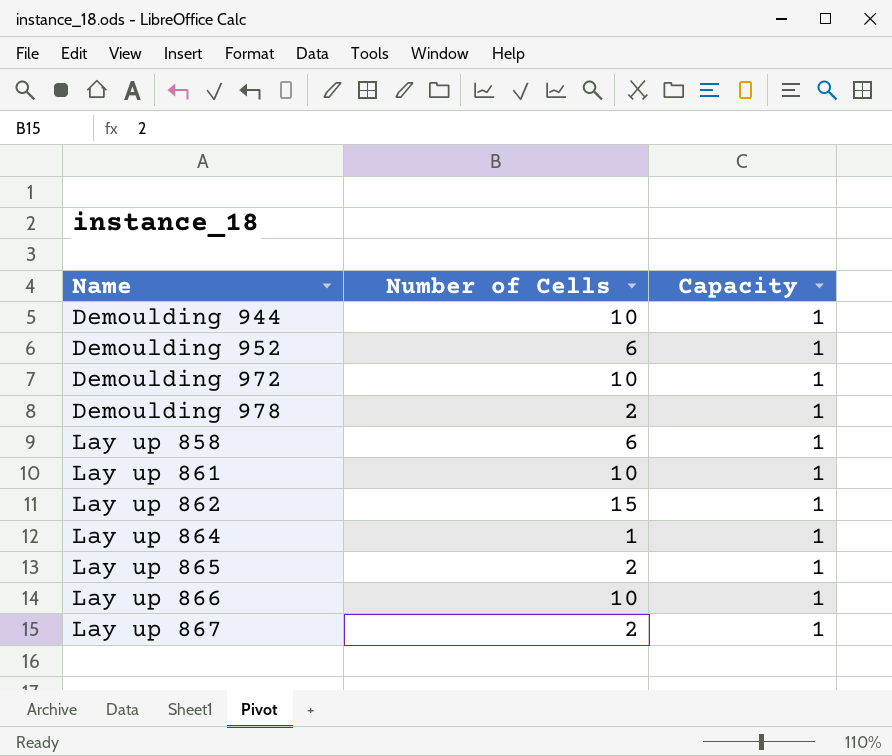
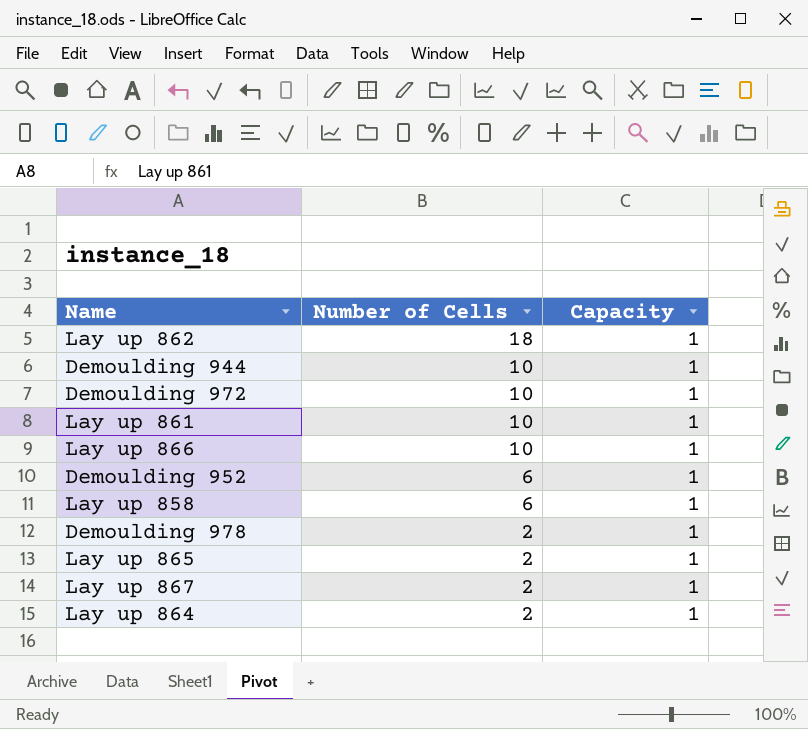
row order: Name ascending -> Number of Cells descending
Lay up 862 | Number of Cells: 15 -> 18
Lay up 864 | Number of Cells: 1 -> 2

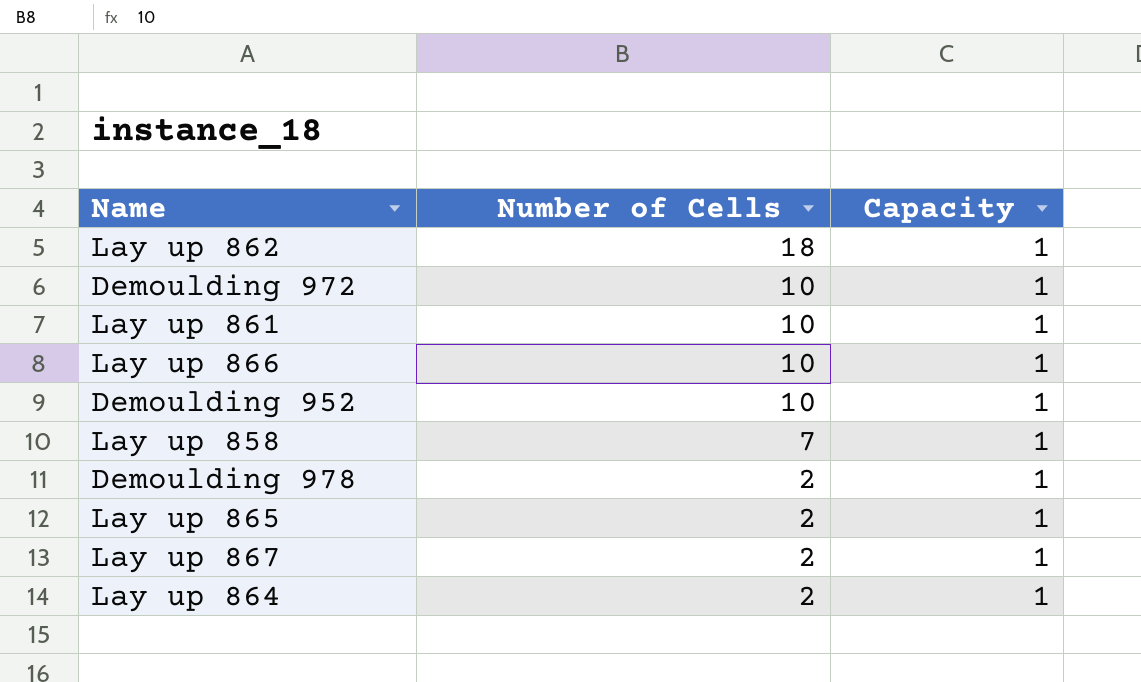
row Demoulding 944: 10 | 1 -> none
Demoulding 952 | Number of Cells: 6 -> 10
Lay up 858 | Number of Cells: 6 -> 7

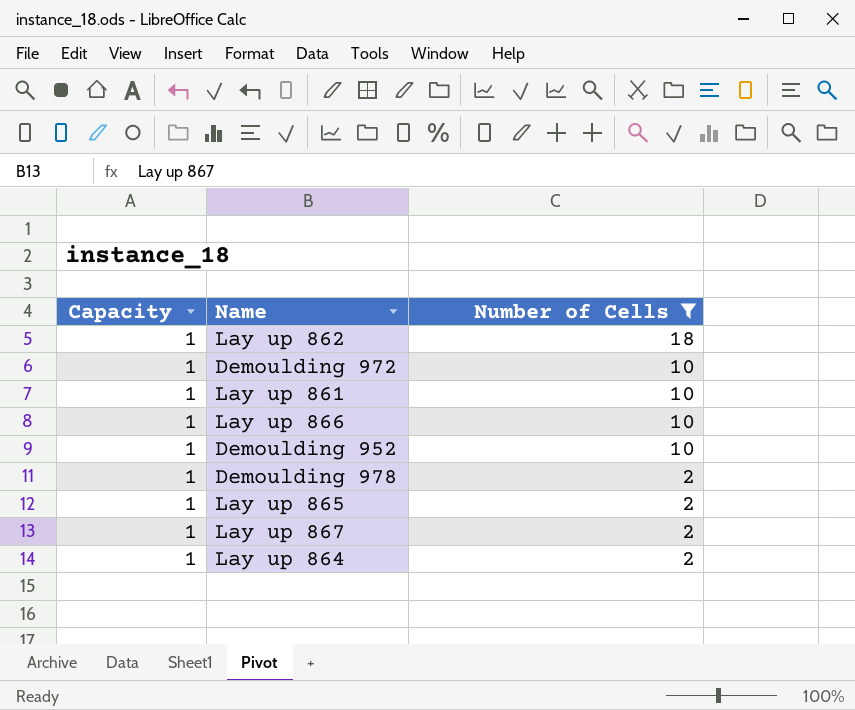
filter: none -> Number of Cells != 7
column Capacity | position: 3 -> 1

